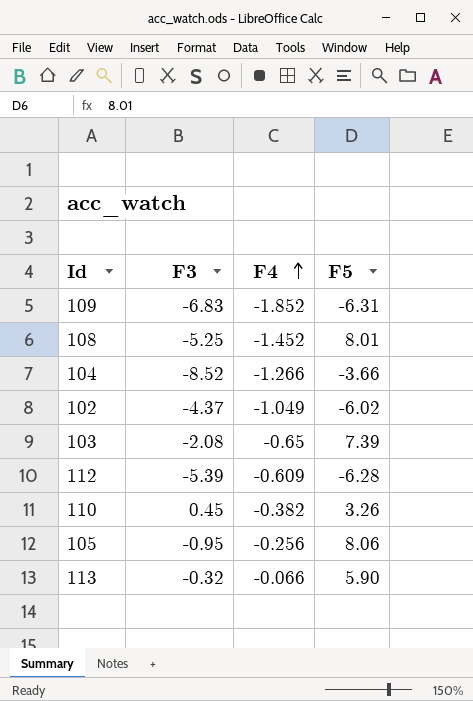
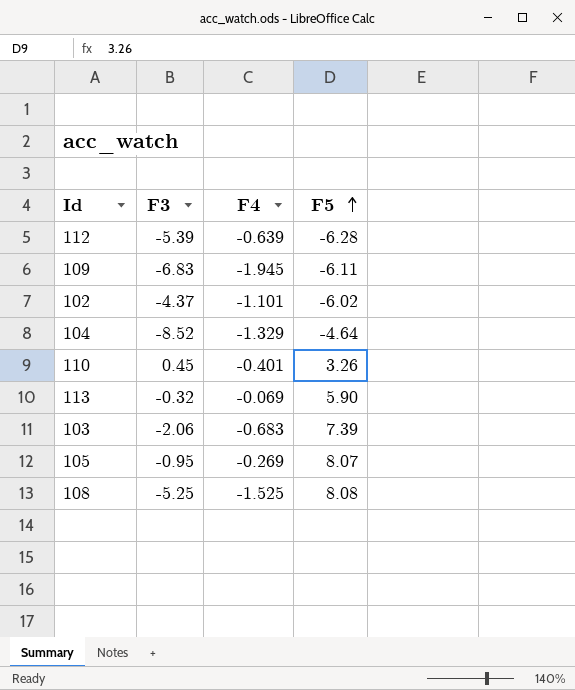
row order: F4 ascending -> F5 ascending
112 | F4: -0.609 -> -0.639
109 | F4: -1.852 -> -1.945
109 | F5: -6.31 -> -6.11
102 | F4: -1.049 -> -1.101
104 | F4: -1.266 -> -1.329
104 | F5: -3.66 -> -4.64
110 | F4: -0.382 -> -0.401
113 | F4: -0.066 -> -0.069
103 | F3: -2.08 -> -2.06
103 | F4: -0.65 -> -0.683
105 | F4: -0.256 -> -0.269
105 | F5: 8.06 -> 8.07
108 | F4: -1.452 -> -1.525
108 | F5: 8.01 -> 8.08

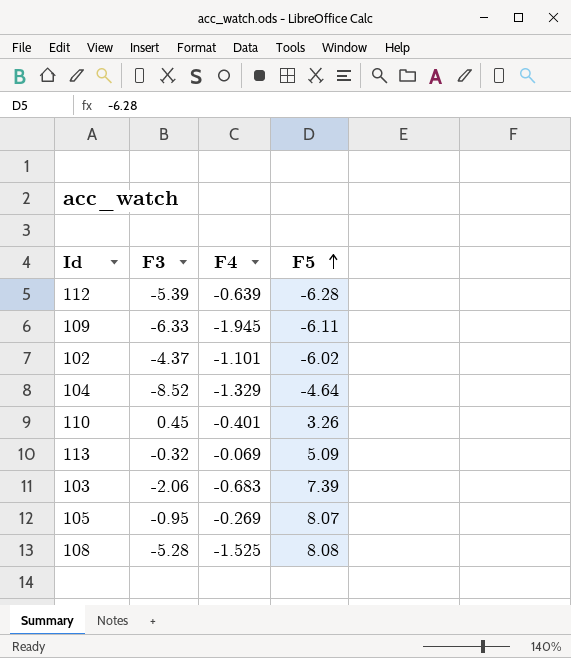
109 | F3: -6.83 -> -6.33
113 | F5: 5.90 -> 5.09
108 | F3: -5.25 -> -5.28

